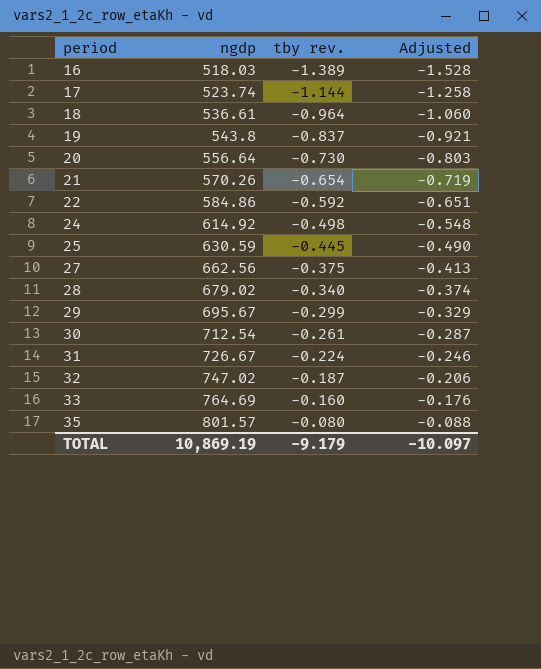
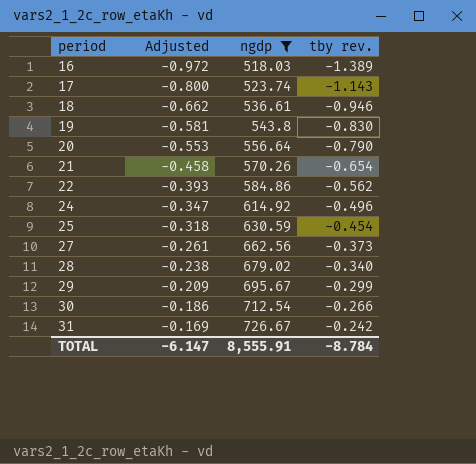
filter: none -> ngdp <= 726.67
column Adjusted | formula: [tby rev.] * 1.1 -> [tby rev.] * 0.7
column Adjusted | position: 4 -> 2
17 | tby rev.: -1.144 -> -1.143
18 | tby rev.: -0.964 -> -0.946
19 | tby rev.: -0.837 -> -0.830
20 | tby rev.: -0.730 -> -0.790
22 | tby rev.: -0.592 -> -0.562
24 | tby rev.: -0.498 -> -0.496
25 | tby rev.: -0.445 -> -0.454
27 | tby rev.: -0.375 -> -0.373
30 | tby rev.: -0.261 -> -0.266
31 | tby rev.: -0.224 -> -0.242
TOTAL | Adjusted: -10.097 -> -6.147
TOTAL | ngdp: 10,869.19 -> 8,555.91
TOTAL | tby rev.: -9.179 -> -8.784

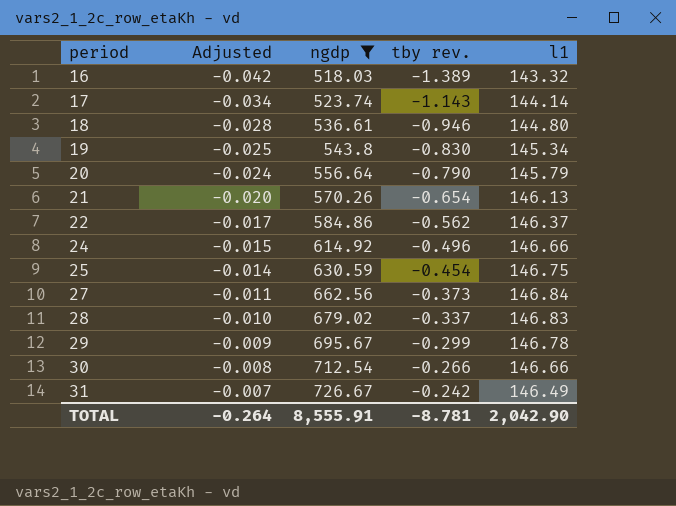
column Adjusted | formula: [tby rev.] * 0.7 -> [tby rev.] * 0.03
column l1 | position: none -> 5
28 | tby rev.: -0.340 -> -0.337
TOTAL | Adjusted: -6.147 -> -0.264
TOTAL | tby rev.: -8.784 -> -8.781

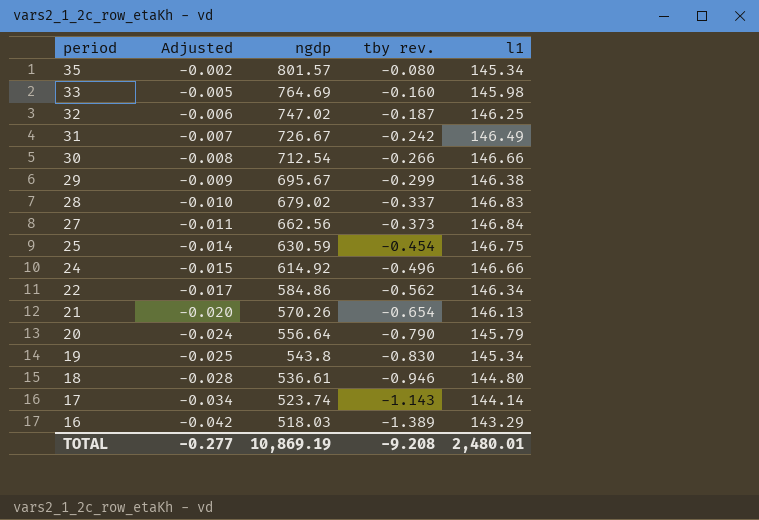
filter: ngdp <= 726.67 -> none
row order: period ascending -> period descending
29 | l1: 146.78 -> 146.38
22 | l1: 146.37 -> 146.34
16 | l1: 143.32 -> 143.29
TOTAL | Adjusted: -0.264 -> -0.277
TOTAL | ngdp: 8,555.91 -> 10,869.19
TOTAL | tby rev.: -8.781 -> -9.208
TOTAL | l1: 2,042.90 -> 2,480.01

